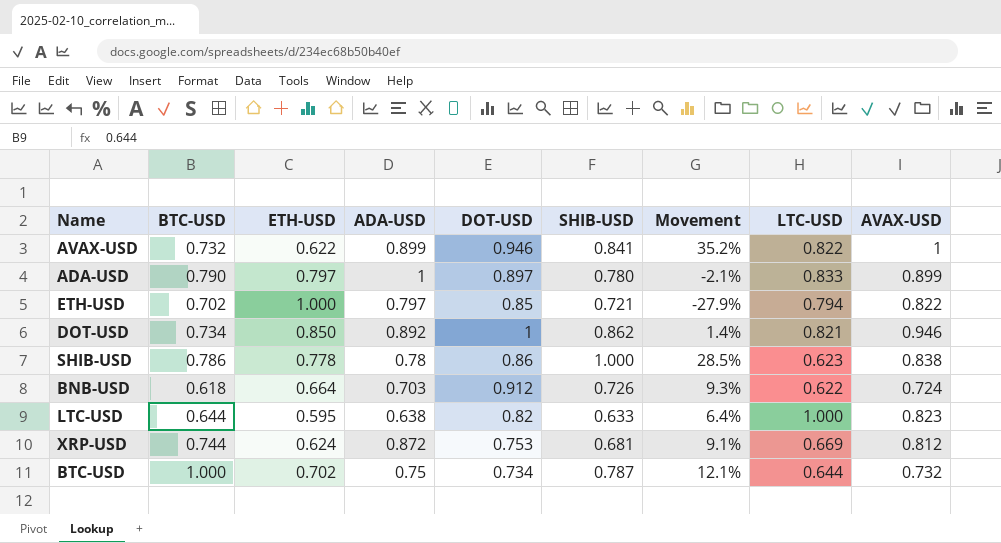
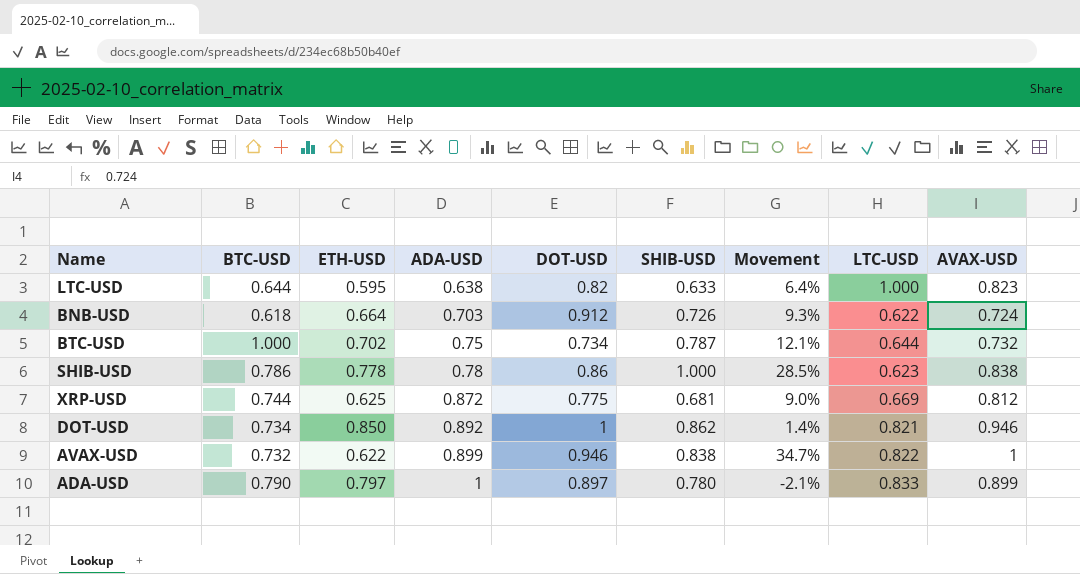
row order: none -> ADA-USD ascending
row ETH-USD: 0.702 | 1.000 | 0.797 | 0.85 | 0.721 | -27.9% | 0.794 | 0.822 -> none
XRP-USD | ETH-USD: 0.624 -> 0.625
XRP-USD | DOT-USD: 0.753 -> 0.775
XRP-USD | Movement: 9.1% -> 9.0%
AVAX-USD | SHIB-USD: 0.841 -> 0.838
AVAX-USD | Movement: 35.2% -> 34.7%

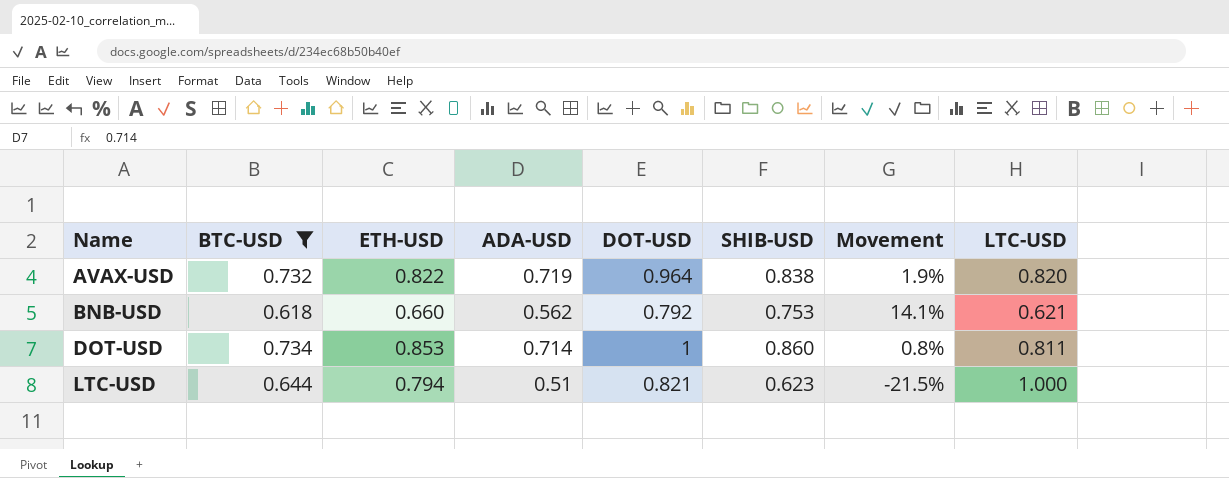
filter: none -> BTC-USD <= 0.734
row order: ADA-USD ascending -> Name ascending
column AVAX-USD | position: 9 -> none
AVAX-USD | ETH-USD: 0.622 -> 0.822
AVAX-USD | ADA-USD: 0.899 -> 0.719
AVAX-USD | DOT-USD: 0.946 -> 0.964
AVAX-USD | Movement: 34.7% -> 1.9%
AVAX-USD | LTC-USD: 0.822 -> 0.820
BNB-USD | ETH-USD: 0.664 -> 0.660
BNB-USD | ADA-USD: 0.703 -> 0.562
BNB-USD | DOT-USD: 0.912 -> 0.792
BNB-USD | SHIB-USD: 0.726 -> 0.753
BNB-USD | Movement: 9.3% -> 14.1%
BNB-USD | LTC-USD: 0.622 -> 0.621
DOT-USD | ETH-USD: 0.850 -> 0.853
DOT-USD | ADA-USD: 0.892 -> 0.714
DOT-USD | SHIB-USD: 0.862 -> 0.860
DOT-USD | Movement: 1.4% -> 0.8%
DOT-USD | LTC-USD: 0.821 -> 0.811
LTC-USD | ETH-USD: 0.595 -> 0.794
LTC-USD | ADA-USD: 0.638 -> 0.51
LTC-USD | DOT-USD: 0.82 -> 0.821
LTC-USD | SHIB-USD: 0.633 -> 0.623
LTC-USD | Movement: 6.4% -> -21.5%

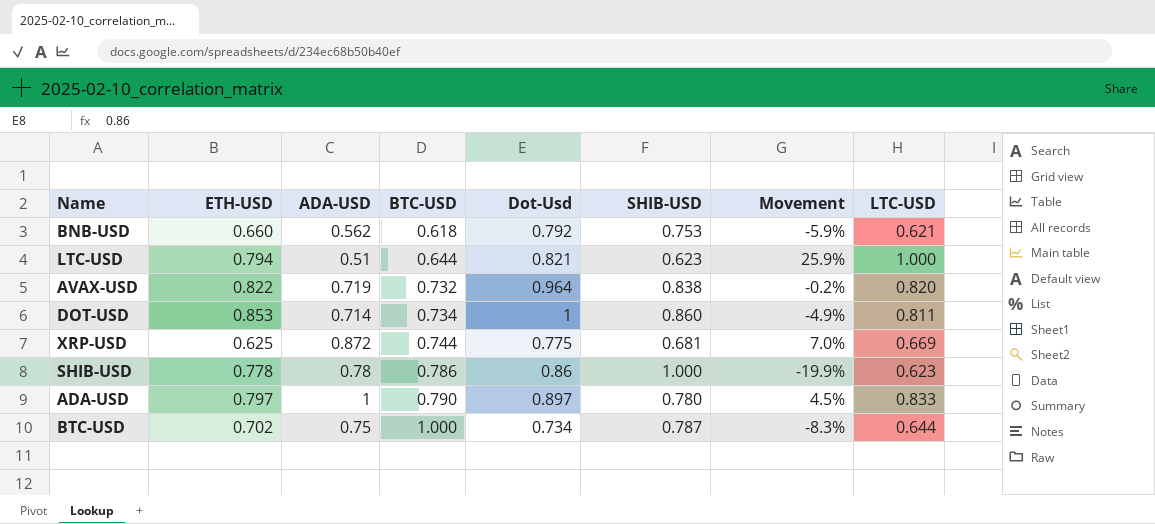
filter: BTC-USD <= 0.734 -> none
row order: Name ascending -> BTC-USD ascending
column BTC-USD | position: 2 -> 4
column name: DOT-USD -> Dot-Usd
column Movement | formula: ([SHIB-USD] - [ETH-USD]) / [ETH-USD] -> ([LTC-USD] - [ETH-USD]) / [ETH-USD]

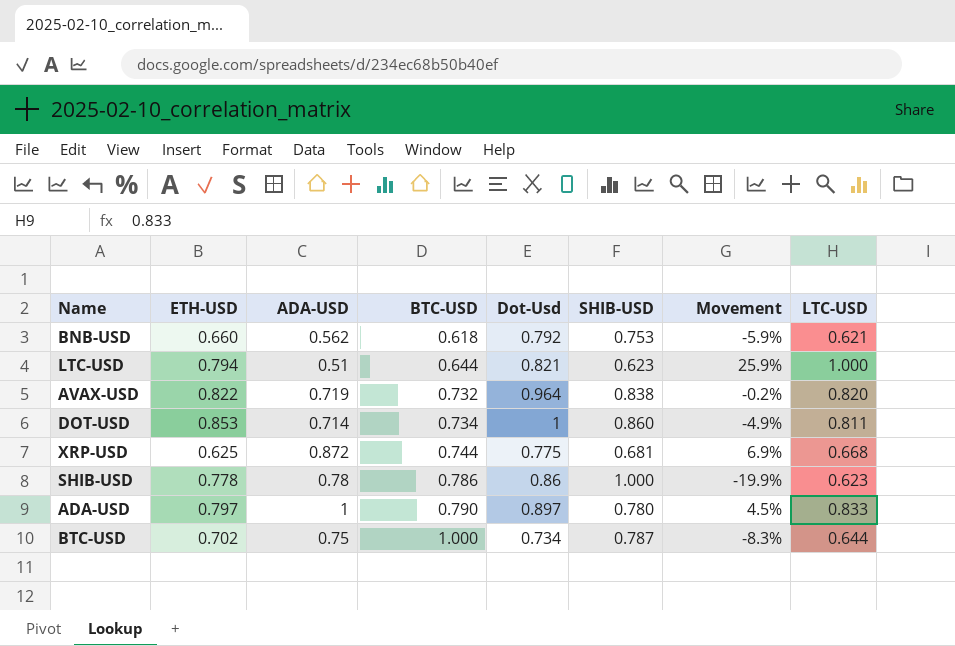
XRP-USD | Movement: 7.0% -> 6.9%
XRP-USD | LTC-USD: 0.669 -> 0.668

